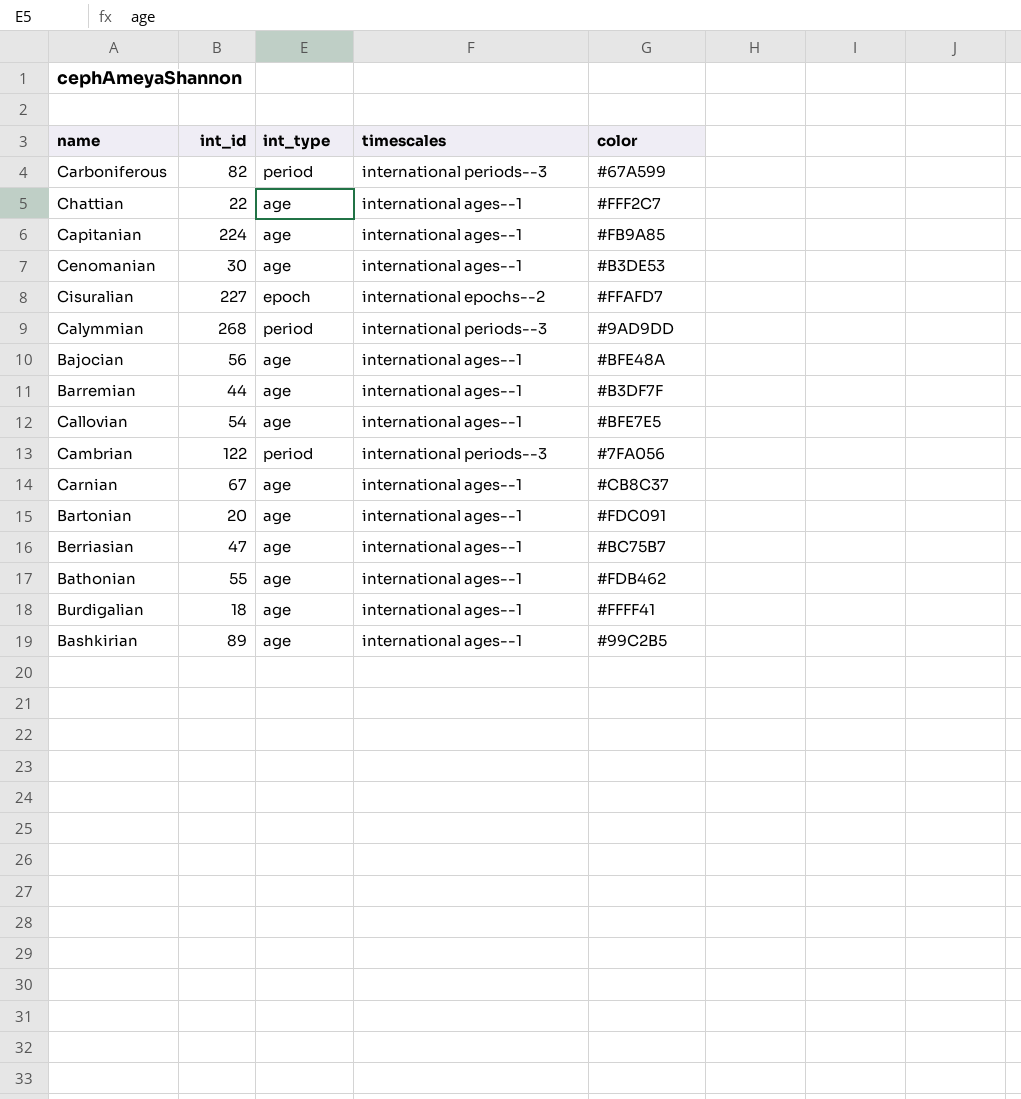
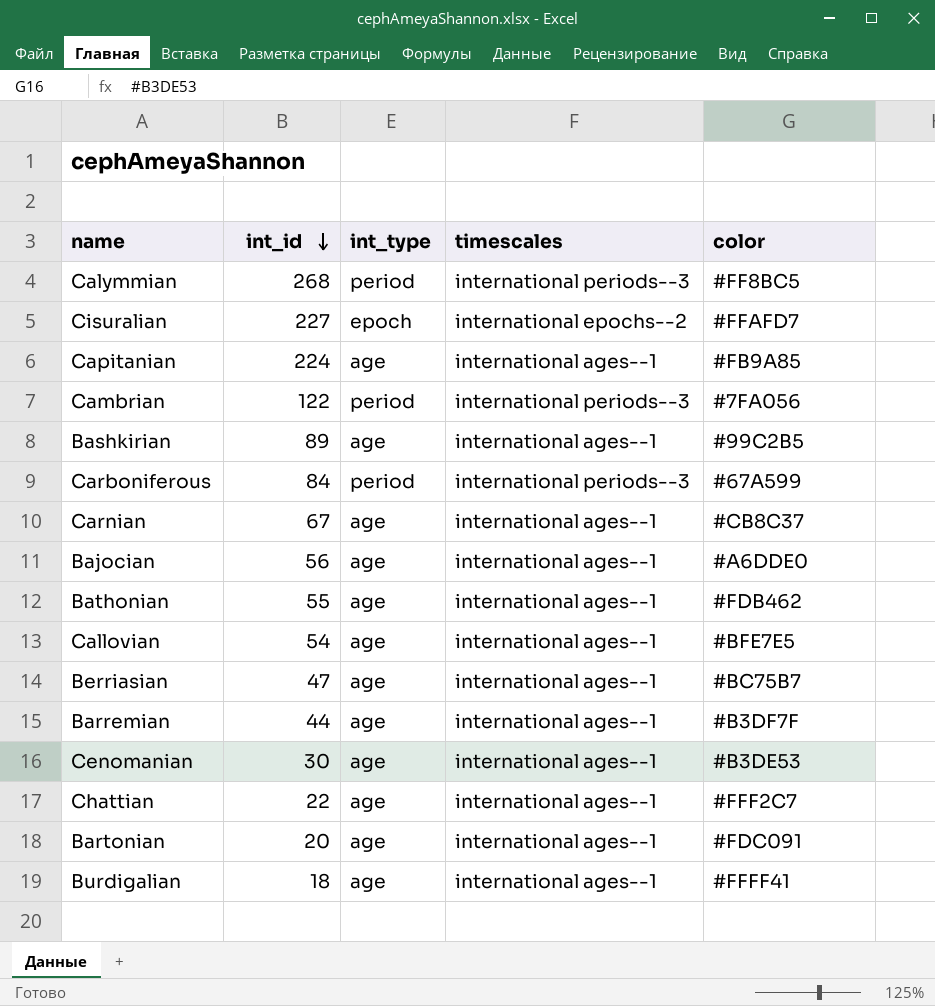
row order: none -> int_id descending
Calymmian | color: #9AD9DD -> #FF8BC5
Carboniferous | int_id: 82 -> 84
Bajocian | color: #BFE48A -> #A6DDE0

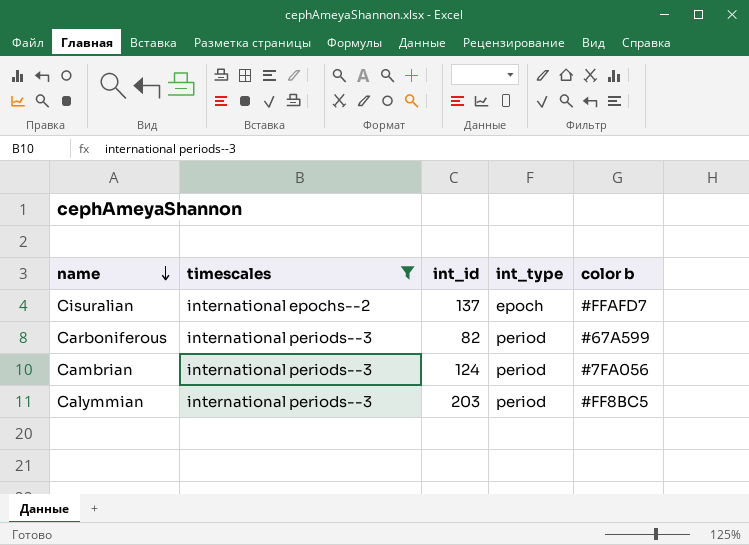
filter: none -> timescales != international ages--1
row order: int_id descending -> name descending
column timescales | position: 4 -> 2
column name: color -> color b
Cisuralian | int_id: 227 -> 137
Carboniferous | int_id: 84 -> 82
Cambrian | int_id: 122 -> 124
Calymmian | int_id: 268 -> 203

